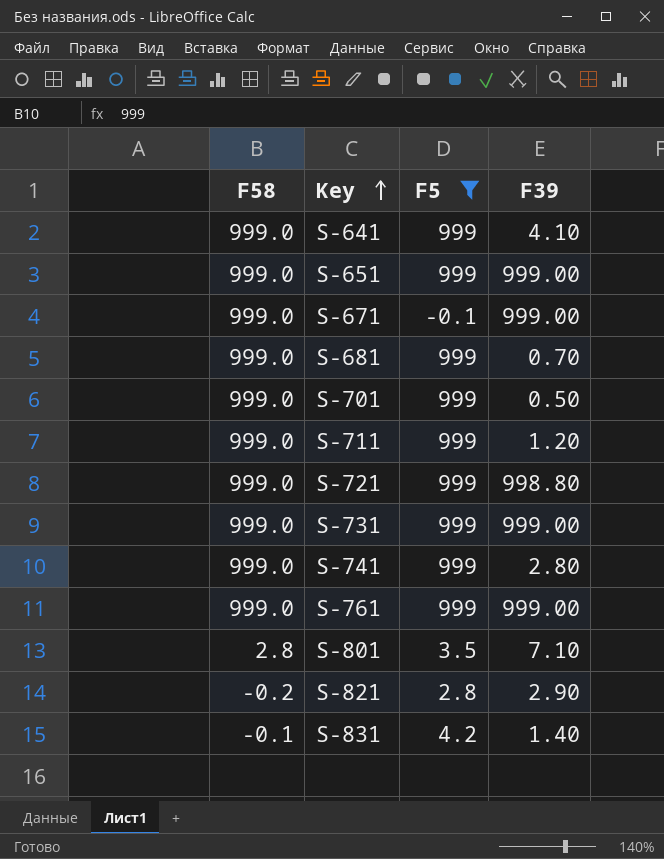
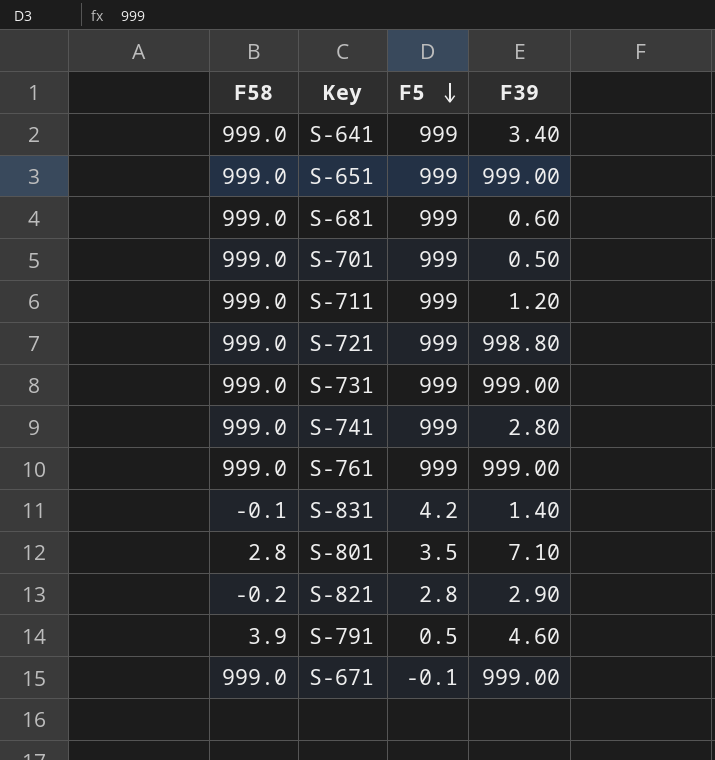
filter: F5 != 0.5 -> none
row order: Key ascending -> F5 descending
S-641 | F39: 4.10 -> 3.40
S-681 | F39: 0.70 -> 0.60

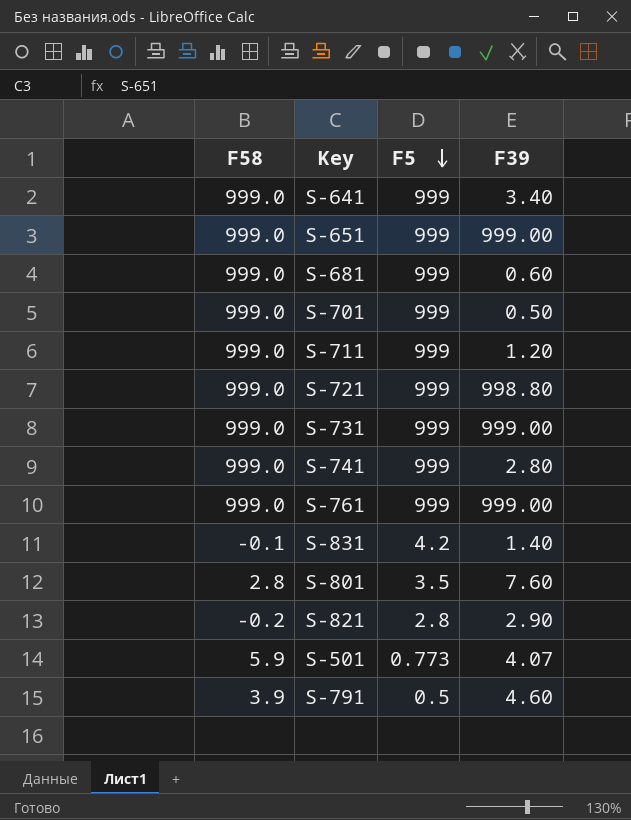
row S-671: 999.0 | -0.1 | 999.00 -> none
S-801 | F39: 7.10 -> 7.60
row S-501: none -> 5.9 | 0.773 | 4.07

